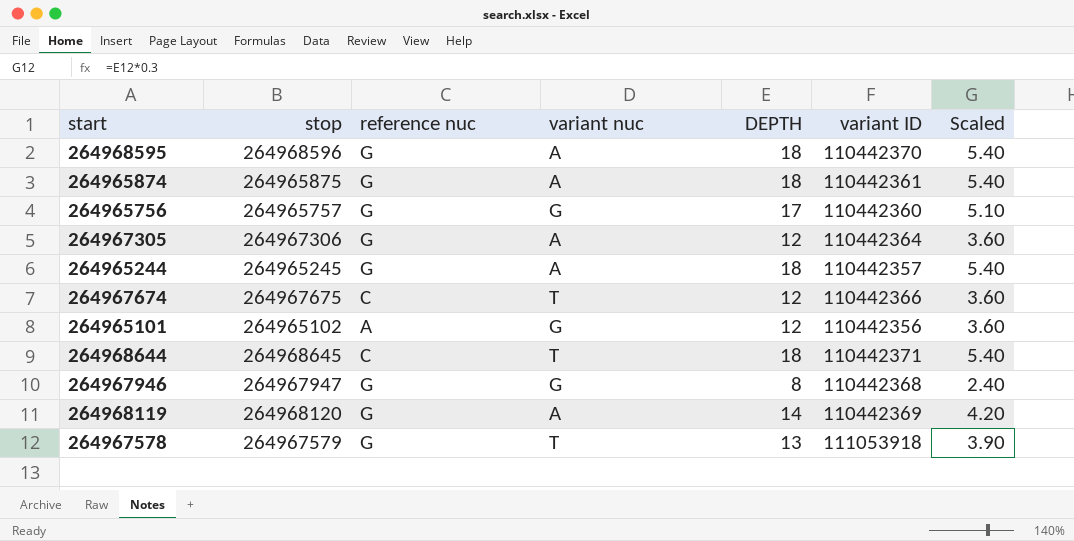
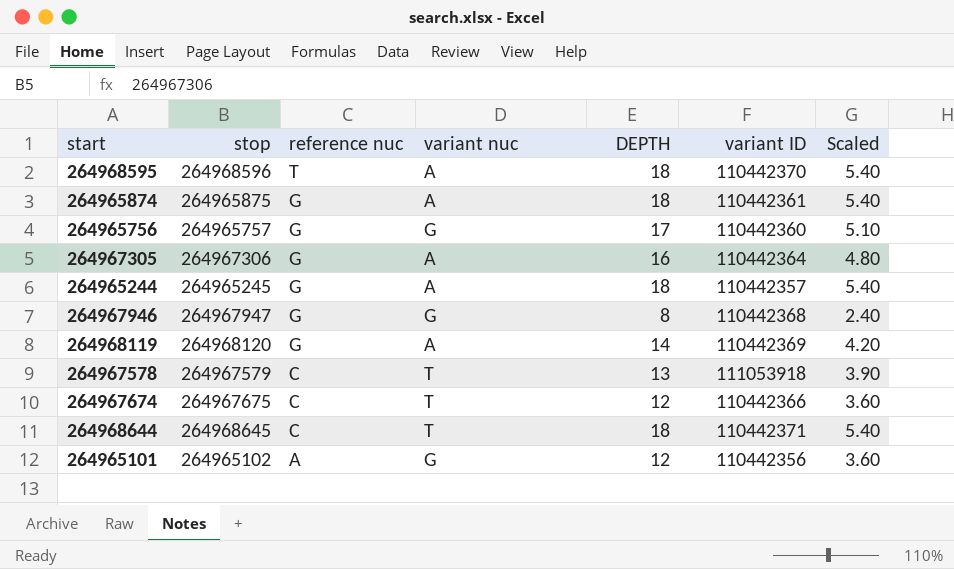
row order: none -> reference nuc descending
264968595 | reference nuc: G -> T
264967305 | DEPTH: 12 -> 16
264967305 | Scaled: 3.60 -> 4.80
264967578 | reference nuc: G -> C

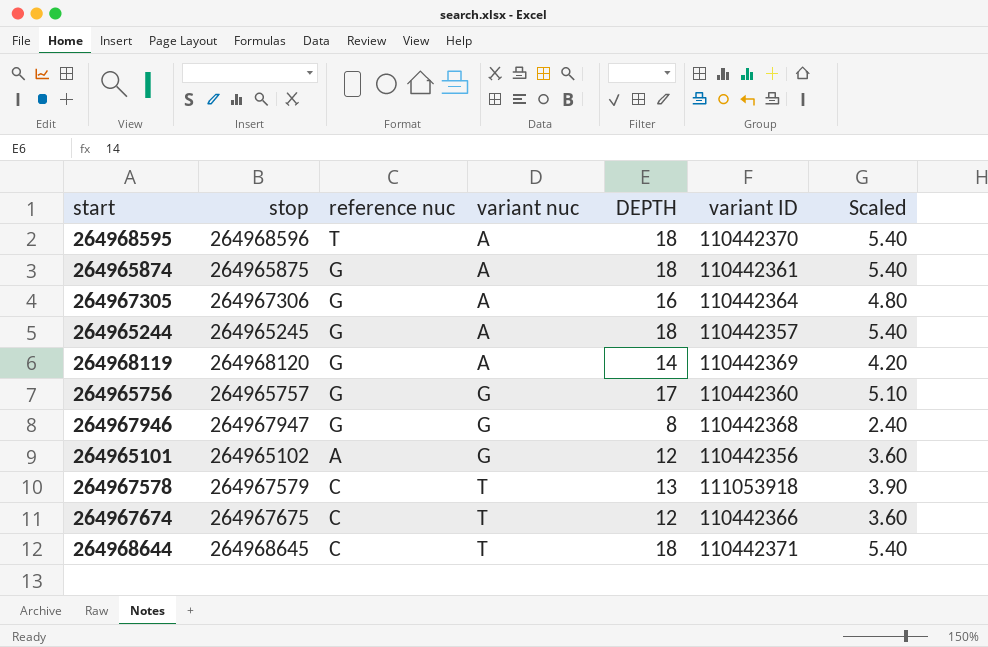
row order: reference nuc descending -> variant nuc ascending

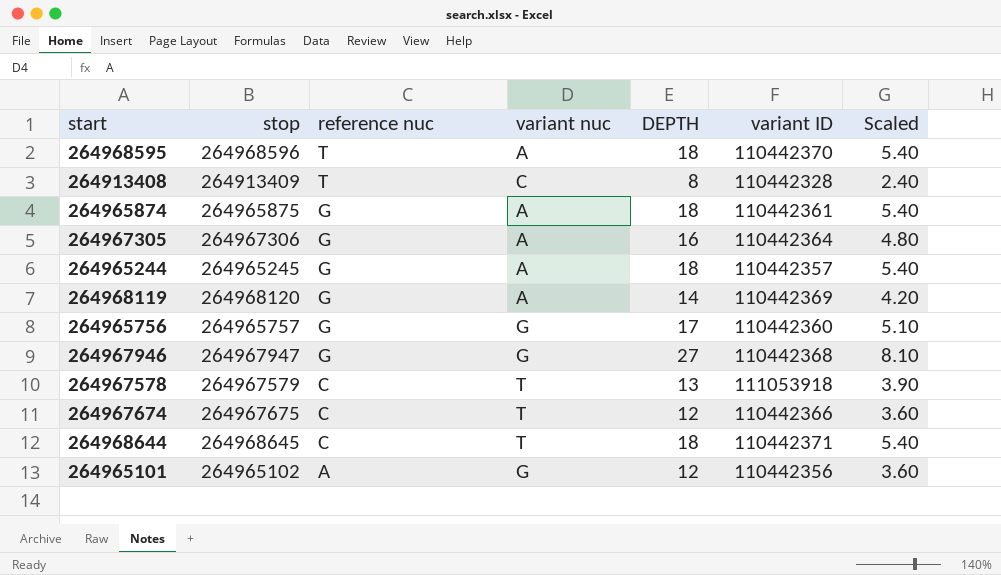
row order: variant nuc ascending -> reference nuc descending
row 264913408: none -> 264913409 | T | C | 8 | 110442328 | 2.40
264967946 | DEPTH: 8 -> 27
264967946 | Scaled: 2.40 -> 8.10

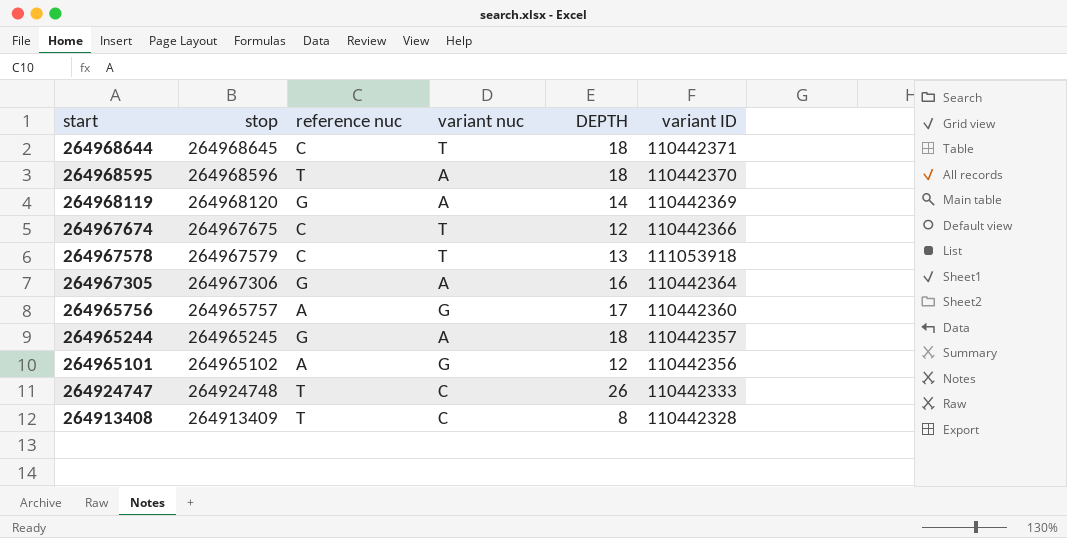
row order: reference nuc descending -> start descending
column Scaled | formula: [DEPTH] * 0.3 -> none
row 264965874: 264965875 | G | A | 18 | 110442361 | 5.40 -> none
row 264967946: 264967947 | G | G | 27 | 110442368 | 8.10 -> none
264965756 | reference nuc: G -> A
row 264924747: none -> 264924748 | T | C | 26 | 110442333

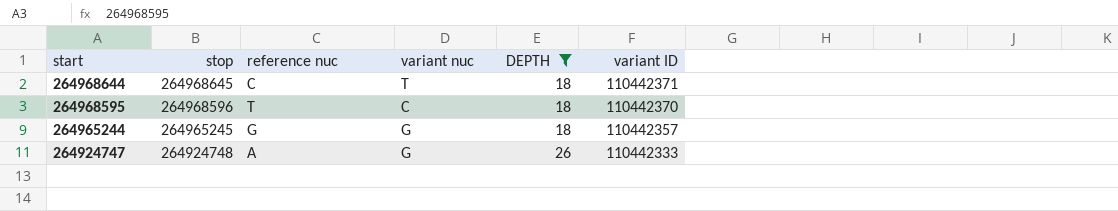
filter: none -> DEPTH >= 18
264968595 | variant nuc: A -> C
264965244 | variant nuc: A -> G
264924747 | reference nuc: T -> A
264924747 | variant nuc: C -> G

